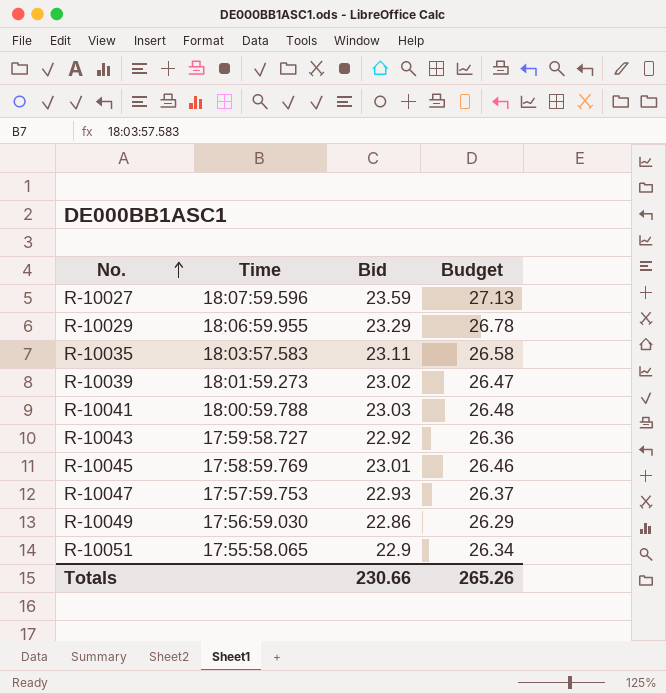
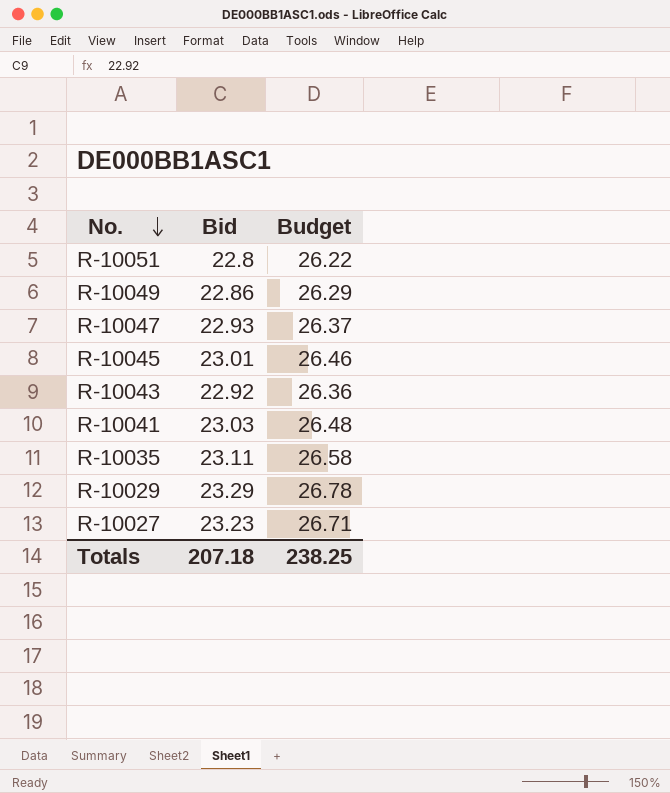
row order: No. ascending -> No. descending
column Time | position: 2 -> none
row R-10039: 18:01:59.273 | 23.02 | 26.47 -> none
R-10051 | Bid: 22.9 -> 22.8
R-10051 | Budget: 26.34 -> 26.22
R-10027 | Bid: 23.59 -> 23.23
R-10027 | Budget: 27.13 -> 26.71
Totals | Bid: 230.66 -> 207.18
Totals | Budget: 265.26 -> 238.25

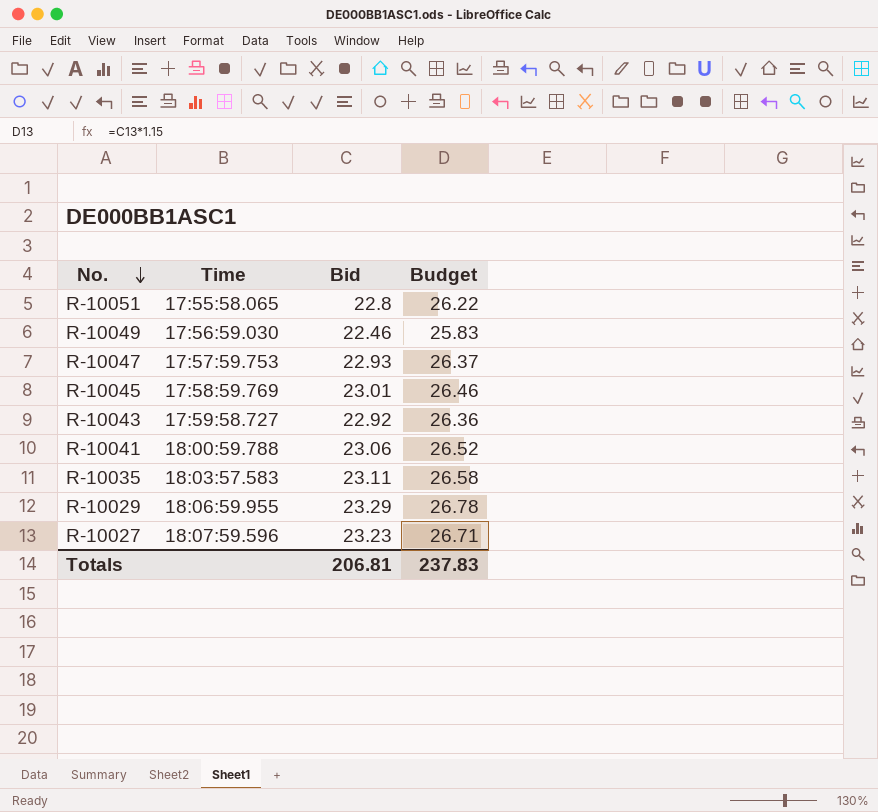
column Time | position: none -> 2
R-10049 | Bid: 22.86 -> 22.46
R-10049 | Budget: 26.29 -> 25.83
R-10041 | Bid: 23.03 -> 23.06
R-10041 | Budget: 26.48 -> 26.52
Totals | Bid: 207.18 -> 206.81
Totals | Budget: 238.25 -> 237.83

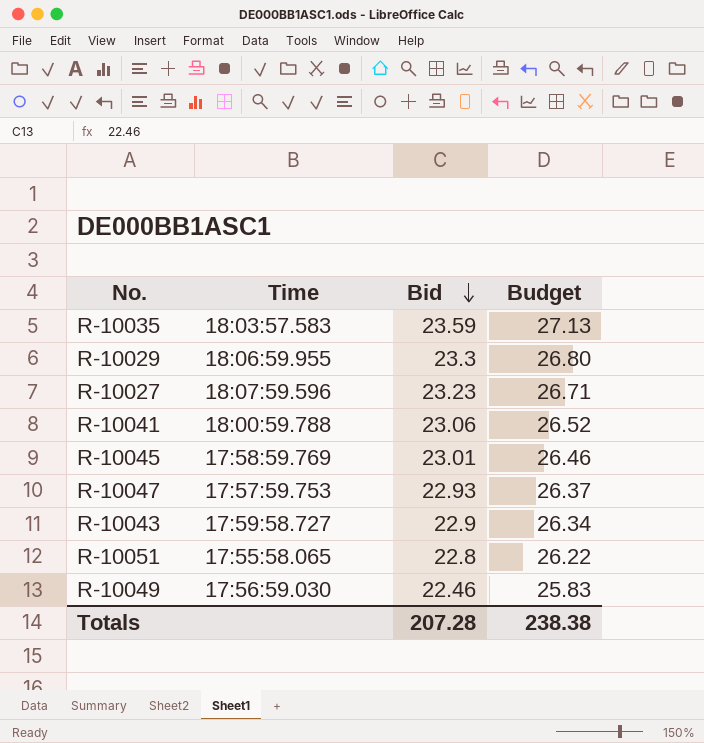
row order: No. descending -> Bid descending
R-10035 | Bid: 23.11 -> 23.59
R-10035 | Budget: 26.58 -> 27.13
R-10029 | Bid: 23.29 -> 23.3
R-10029 | Budget: 26.78 -> 26.80
R-10043 | Bid: 22.92 -> 22.9
R-10043 | Budget: 26.36 -> 26.34
Totals | Bid: 206.81 -> 207.28
Totals | Budget: 237.83 -> 238.38

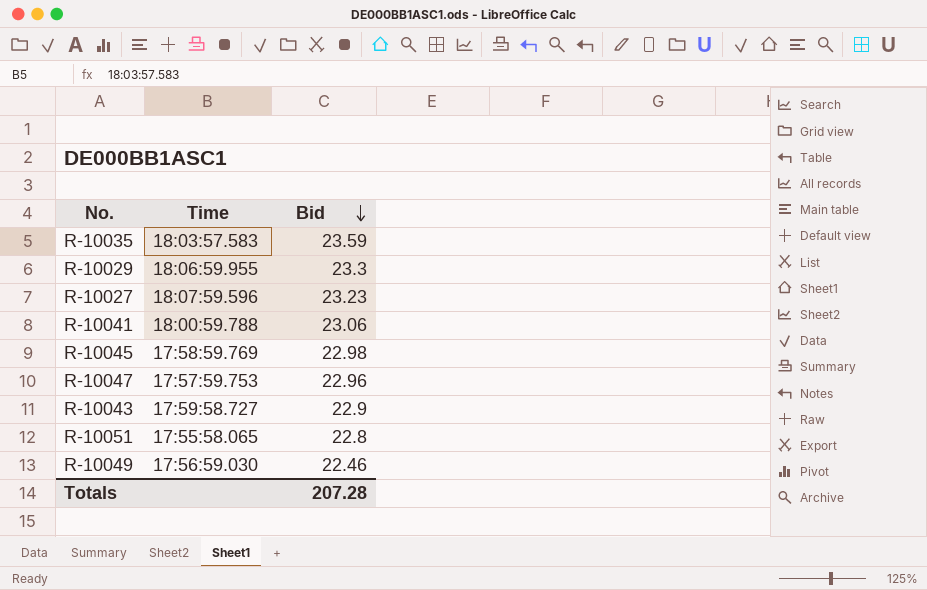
column Budget | formula: [Bid] * 1.15 -> none
R-10045 | Bid: 23.01 -> 22.98
R-10047 | Bid: 22.93 -> 22.96

